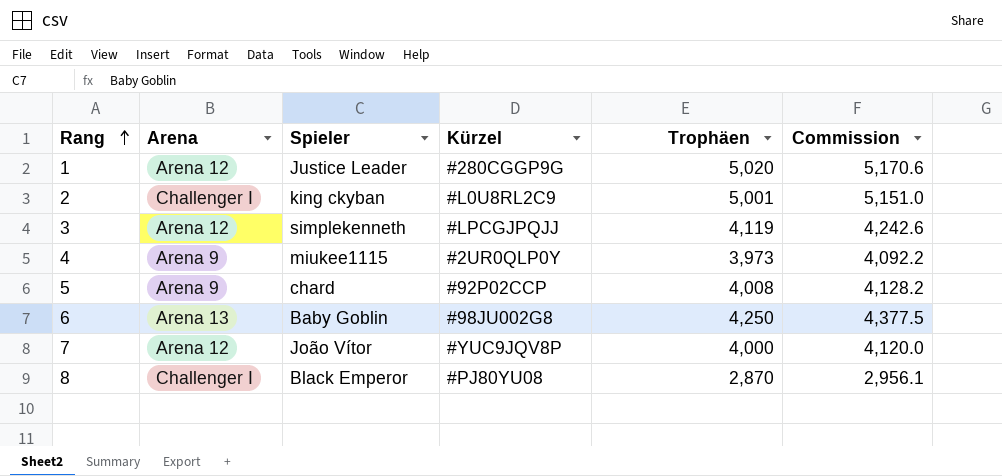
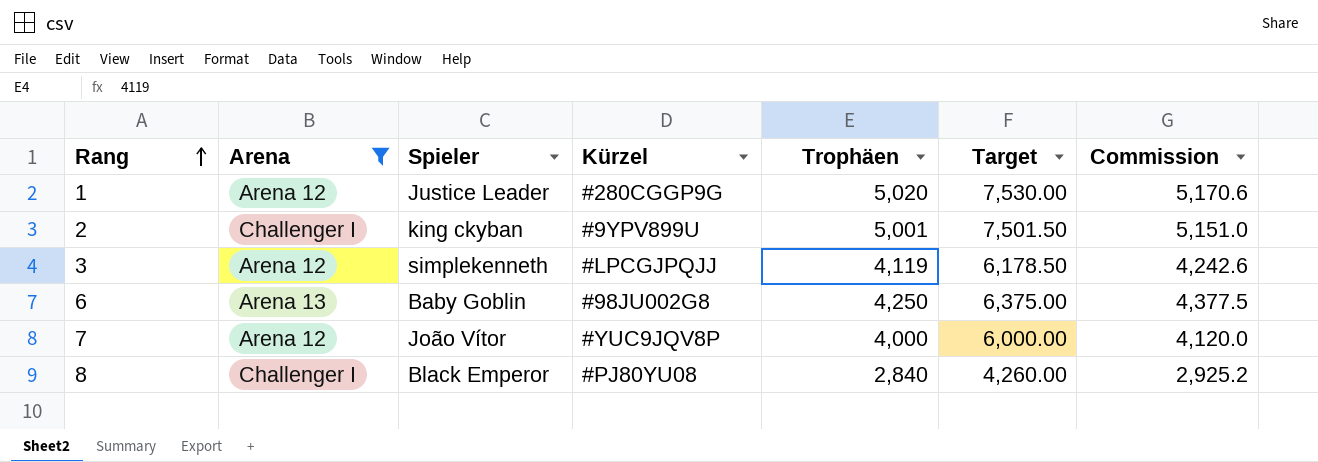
filter: none -> Arena != Arena 9
column Target | formula: none -> [Trophäen] * 1.5
2 | Kürzel: #L0U8RL2C9 -> #9YPV899U
8 | Trophäen: 2,870 -> 2,840
8 | Commission: 2,956.1 -> 2,925.2

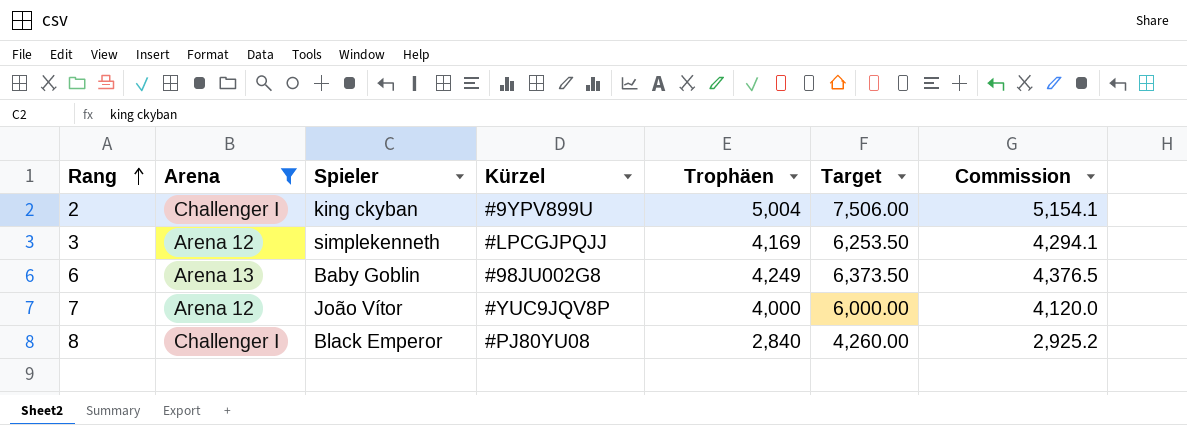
row 1: Arena 12 | Justice Leader | #280CGGP9G | 5,020 | 7,530.00 | 5,170.6 -> none
2 | Trophäen: 5,001 -> 5,004
2 | Target: 7,501.50 -> 7,506.00
2 | Commission: 5,151.0 -> 5,154.1
3 | Trophäen: 4,119 -> 4,169
3 | Target: 6,178.50 -> 6,253.50
3 | Commission: 4,242.6 -> 4,294.1
6 | Trophäen: 4,250 -> 4,249
6 | Target: 6,375.00 -> 6,373.50
6 | Commission: 4,377.5 -> 4,376.5

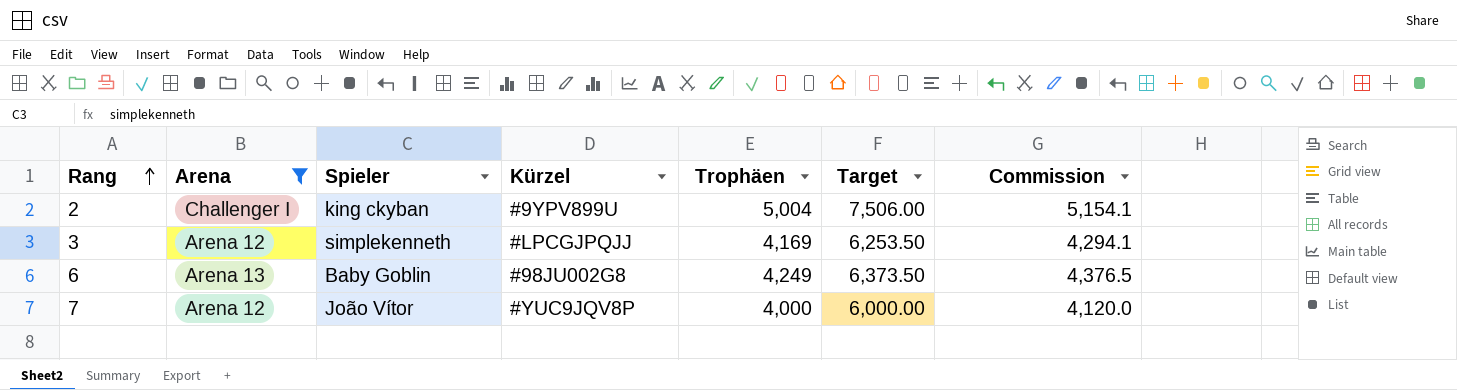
row 8: Challenger I | Black Emperor | #PJ80YU08 | 2,840 | 4,260.00 | 2,925.2 -> none

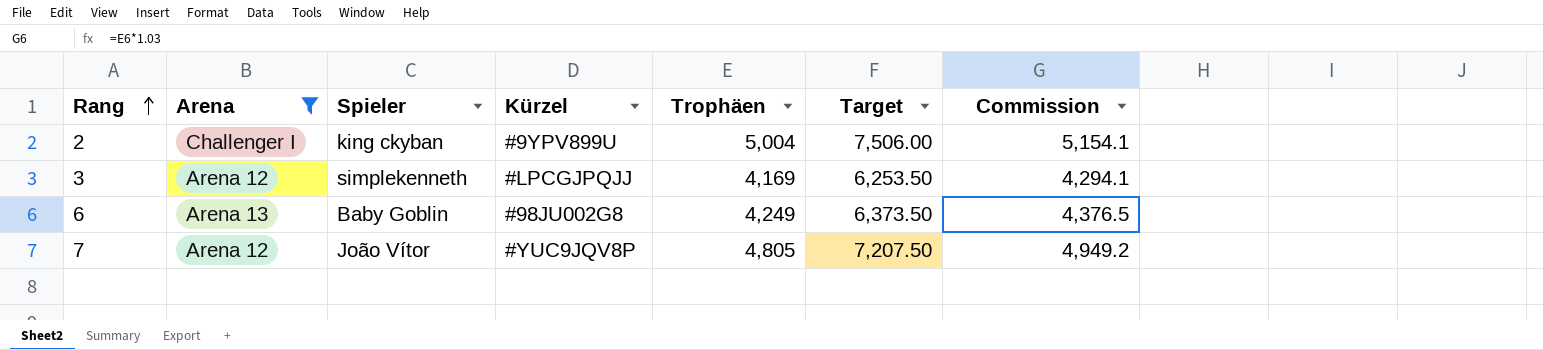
7 | Trophäen: 4,000 -> 4,805
7 | Target: 6,000.00 -> 7,207.50
7 | Commission: 4,120.0 -> 4,949.2

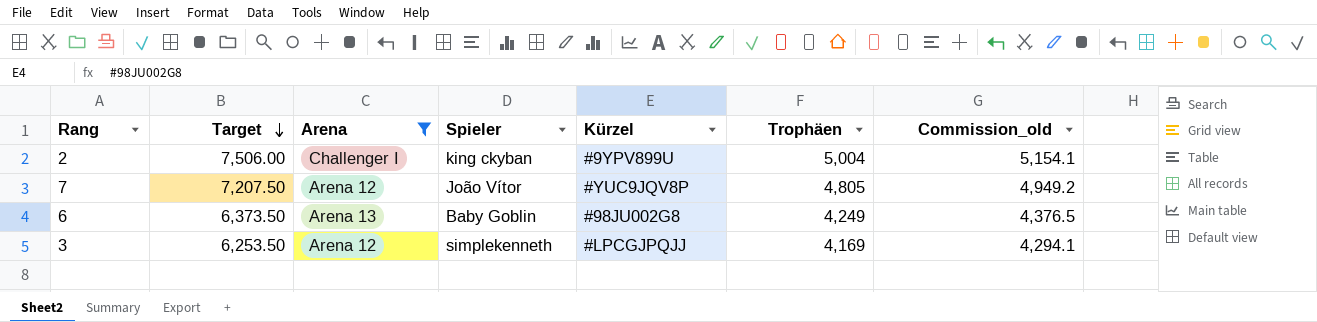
row order: Rang ascending -> Target descending
column Target | position: 6 -> 2
column name: Commission -> Commission_old

